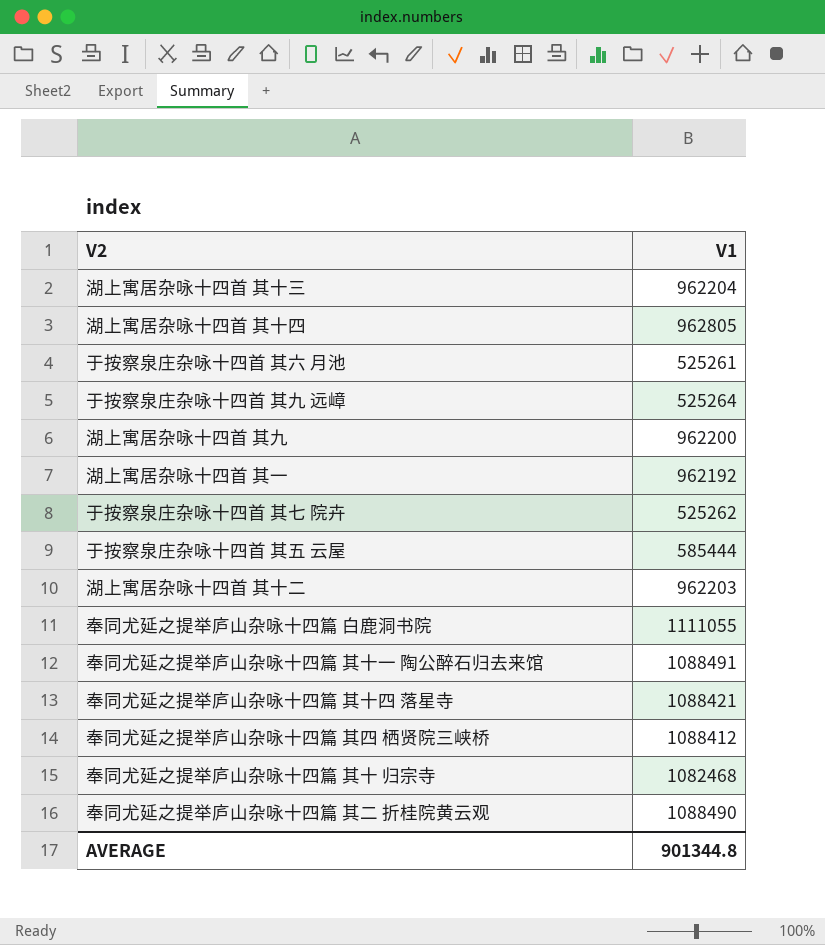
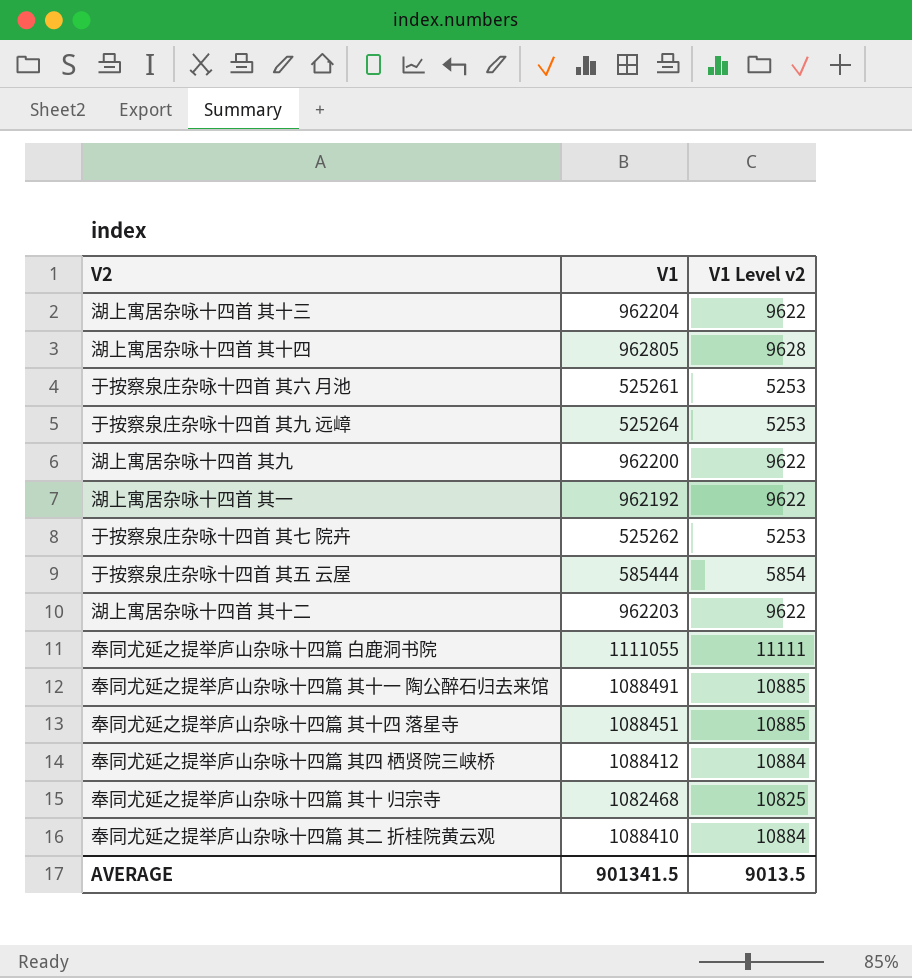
column V1 Level v2 | formula: none -> [V1] * 0.01
奉同尤延之提举庐山杂咏十四篇 其十四 落星寺 | V1: 1088421 -> 1088451
奉同尤延之提举庐山杂咏十四篇 其二 折桂院黄云观 | V1: 1088490 -> 1088410
AVERAGE | V1: 901344.8 -> 901341.5

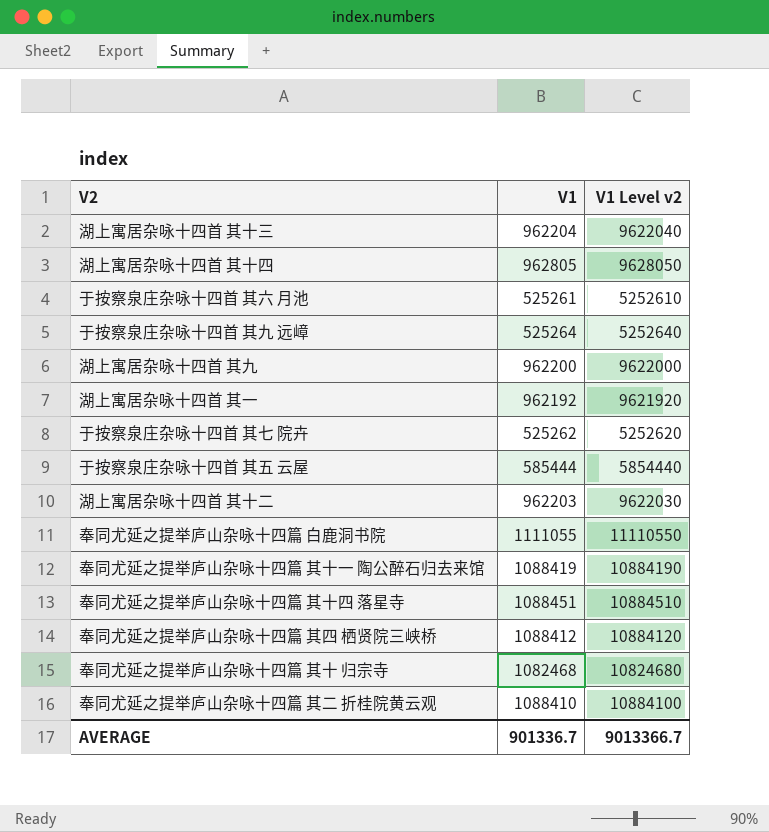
column V1 Level v2 | formula: [V1] * 0.01 -> [V1] * 10
奉同尤延之提举庐山杂咏十四篇 其十一 陶公醉石归去来馆 | V1: 1088491 -> 1088419
AVERAGE | V1: 901341.5 -> 901336.7
AVERAGE | V1 Level v2: 9013.5 -> 9013366.7

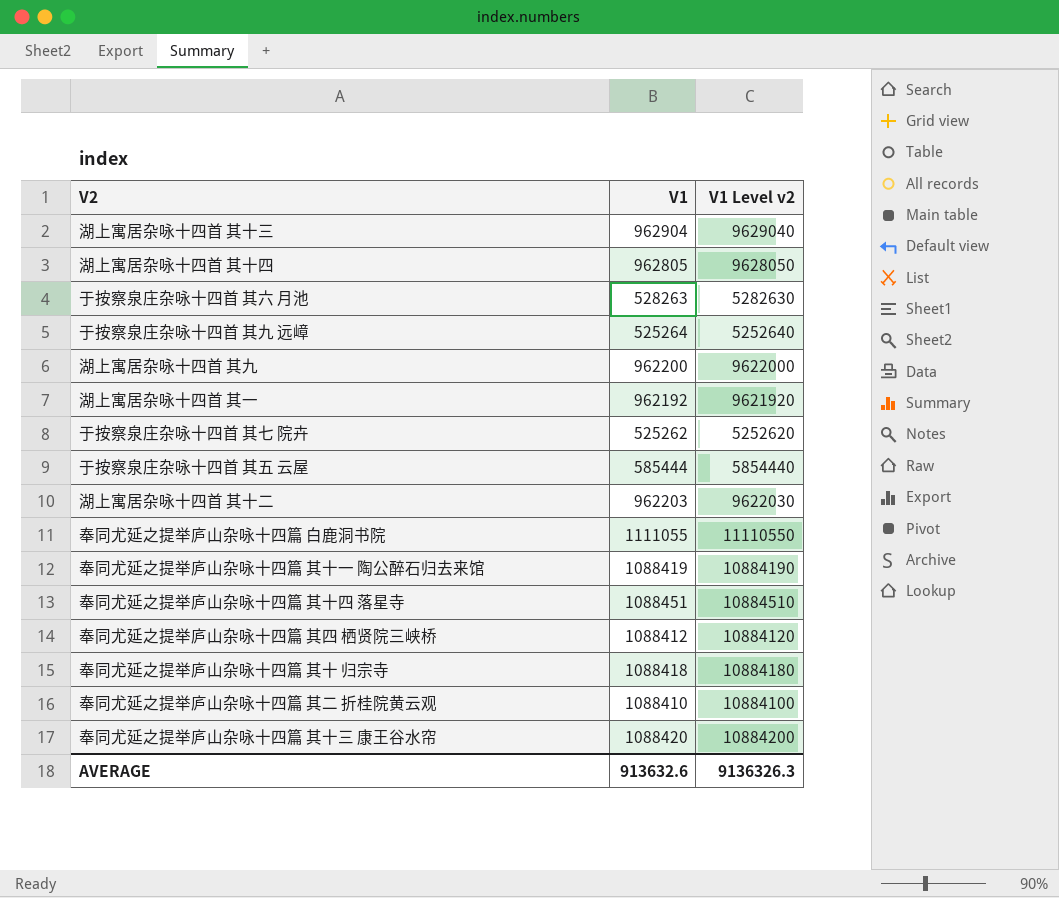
湖上寓居杂咏十四首 其十三 | V1: 962204 -> 962904
湖上寓居杂咏十四首 其十三 | V1 Level v2: 9622040 -> 9629040
于按察泉庄杂咏十四首 其六 月池 | V1: 525261 -> 528263
于按察泉庄杂咏十四首 其六 月池 | V1 Level v2: 5252610 -> 5282630
奉同尤延之提举庐山杂咏十四篇 其十 归宗寺 | V1: 1082468 -> 1088418
奉同尤延之提举庐山杂咏十四篇 其十 归宗寺 | V1 Level v2: 10824680 -> 10884180
row 奉同尤延之提举庐山杂咏十四篇 其十三 康王谷水帘: none -> 1088420 | 10884200
AVERAGE | V1: 901336.7 -> 913632.6
AVERAGE | V1 Level v2: 9013366.7 -> 9136326.3

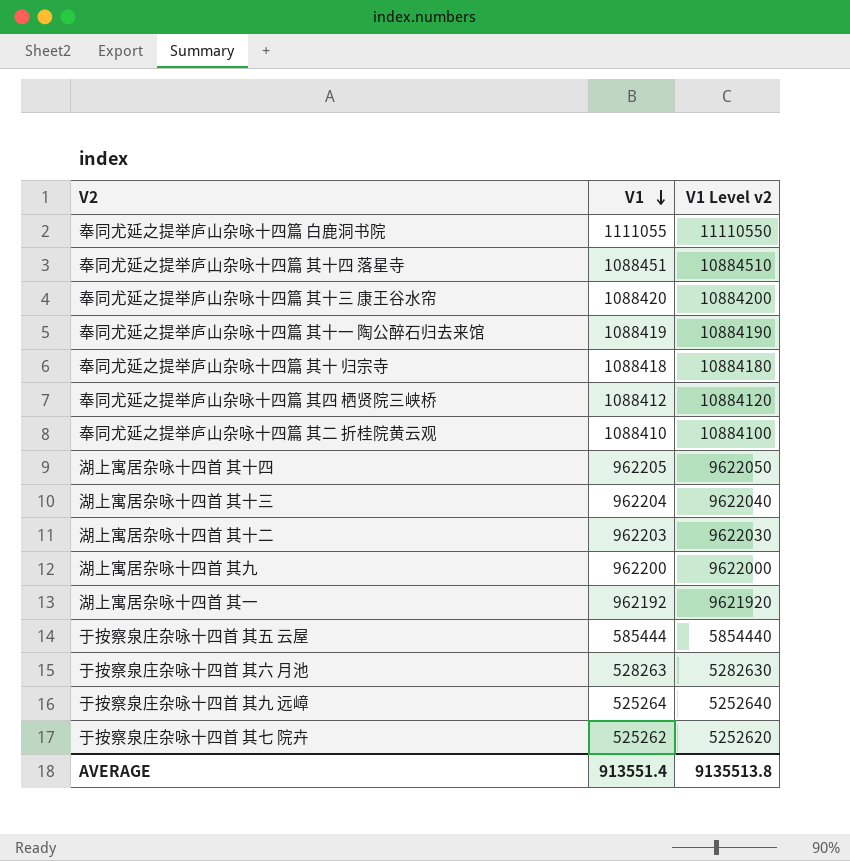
row order: none -> V1 descending
湖上寓居杂咏十四首 其十四 | V1: 962805 -> 962205
湖上寓居杂咏十四首 其十四 | V1 Level v2: 9628050 -> 9622050
湖上寓居杂咏十四首 其十三 | V1: 962904 -> 962204
湖上寓居杂咏十四首 其十三 | V1 Level v2: 9629040 -> 9622040
AVERAGE | V1: 913632.6 -> 913551.4
AVERAGE | V1 Level v2: 9136326.3 -> 9135513.8

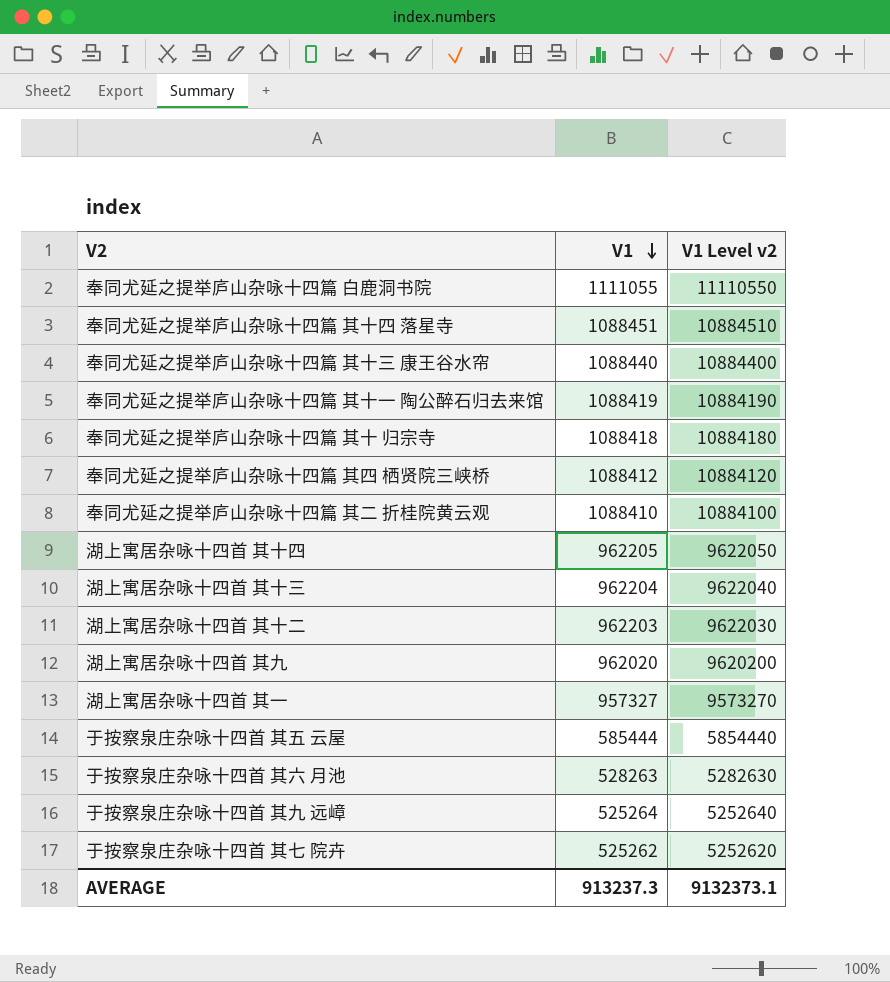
奉同尤延之提举庐山杂咏十四篇 其十三 康王谷水帘 | V1: 1088420 -> 1088440
奉同尤延之提举庐山杂咏十四篇 其十三 康王谷水帘 | V1 Level v2: 10884200 -> 10884400
湖上寓居杂咏十四首 其九 | V1: 962200 -> 962020
湖上寓居杂咏十四首 其九 | V1 Level v2: 9622000 -> 9620200
湖上寓居杂咏十四首 其一 | V1: 962192 -> 957327
湖上寓居杂咏十四首 其一 | V1 Level v2: 9621920 -> 9573270
AVERAGE | V1: 913551.4 -> 913237.3
AVERAGE | V1 Level v2: 9135513.8 -> 9132373.1

